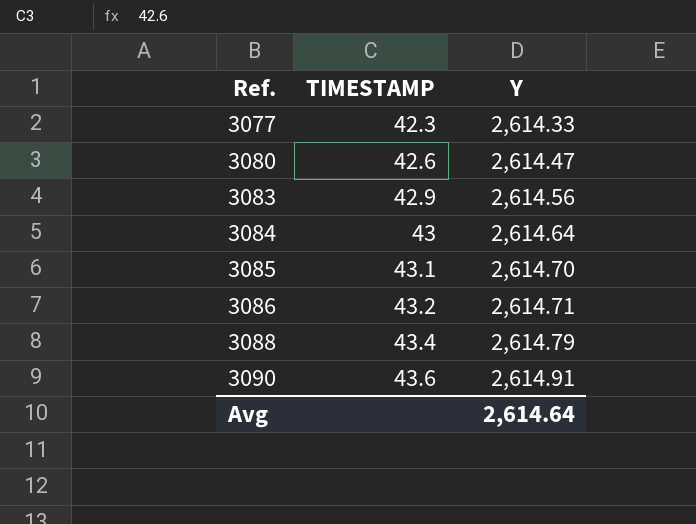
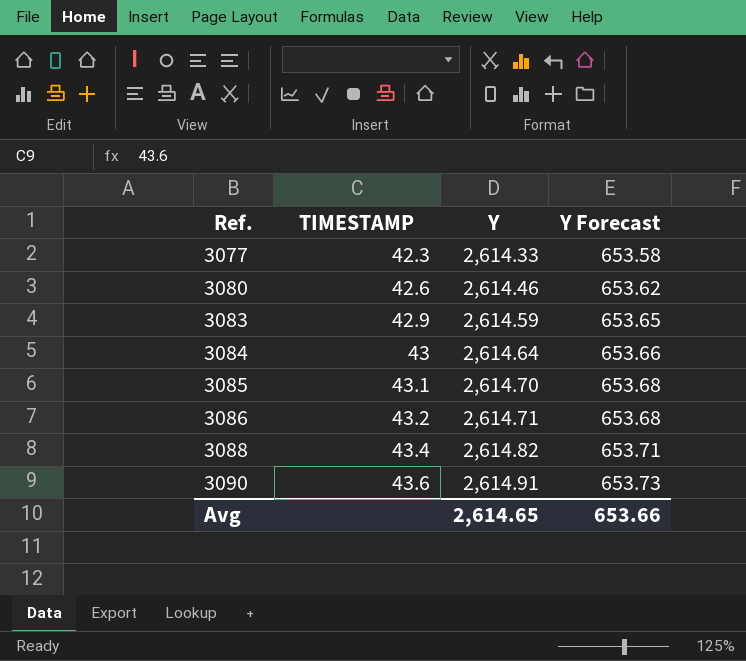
column Y Forecast | formula: none -> [Y] * 0.25
3080 | Y: 2,614.47 -> 2,614.46
3083 | Y: 2,614.56 -> 2,614.59
3088 | Y: 2,614.79 -> 2,614.82
Avg | Y: 2,614.64 -> 2,614.65

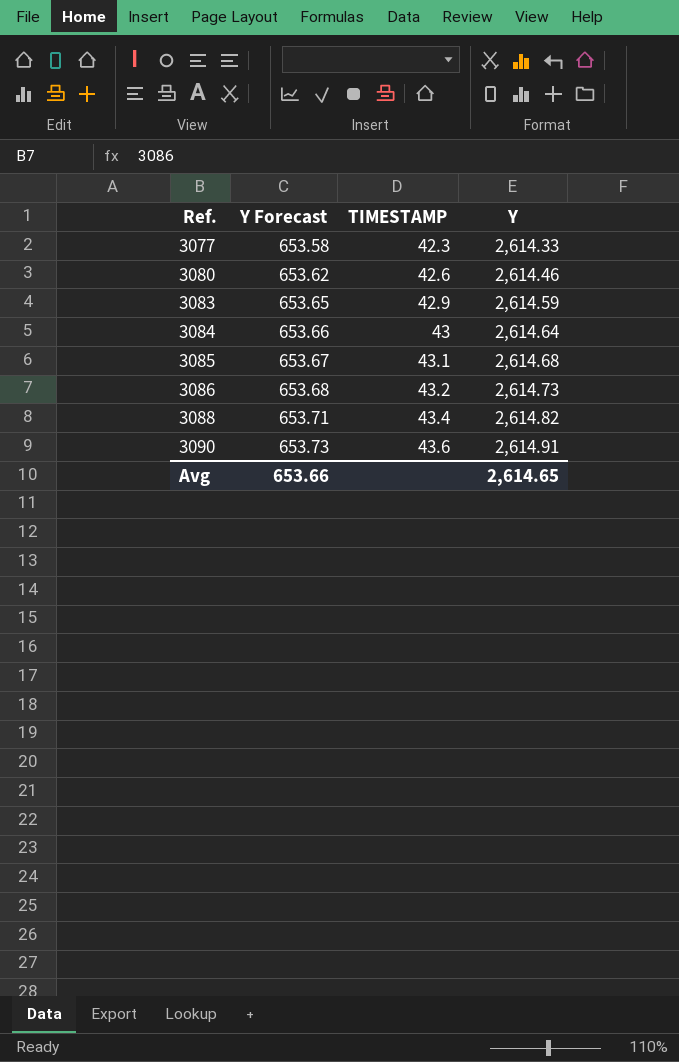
column Y Forecast | position: 4 -> 2
3085 | Y Forecast: 653.68 -> 653.67
3085 | Y: 2,614.70 -> 2,614.68
3086 | Y: 2,614.71 -> 2,614.73

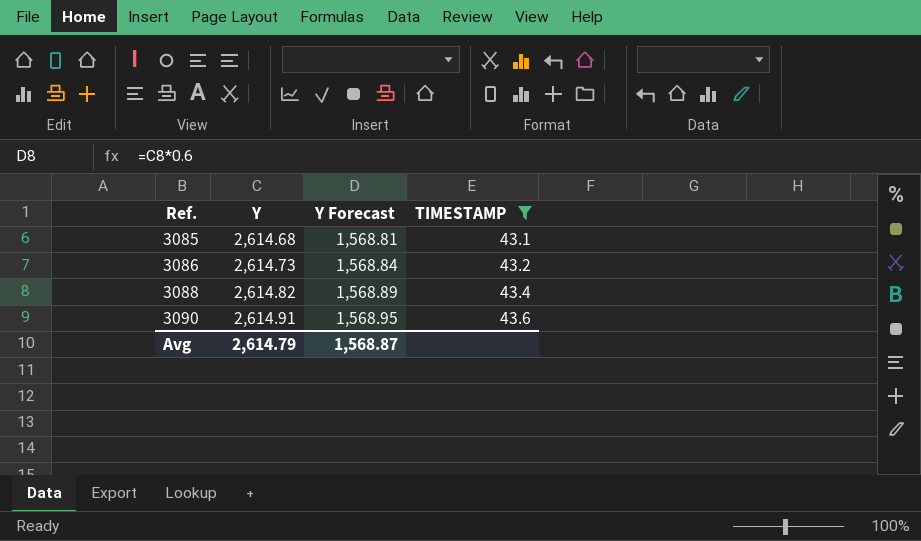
filter: none -> TIMESTAMP >= 43.1
column Y | position: 4 -> 2
column Y Forecast | formula: [Y] * 0.25 -> [Y] * 0.6
Avg | Y: 2,614.65 -> 2,614.79
Avg | Y Forecast: 653.66 -> 1,568.87

